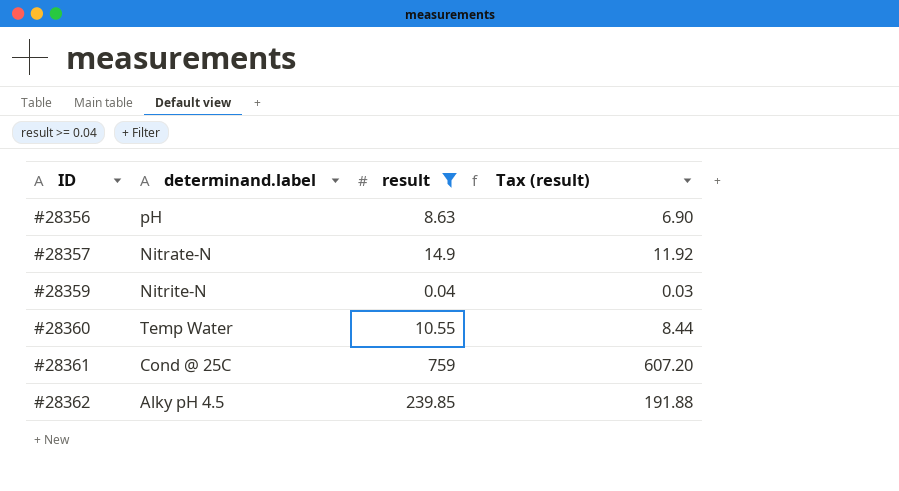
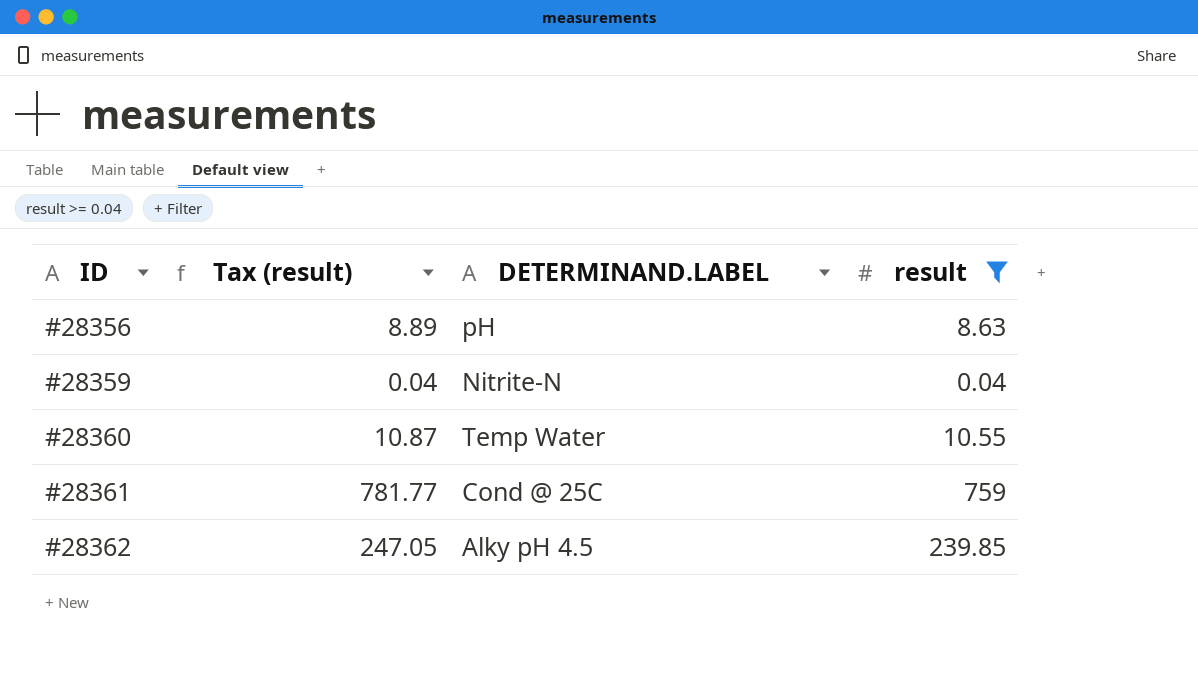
column Tax (result) | formula: [result] * 0.8 -> [result] * 1.03
column Tax (result) | position: 4 -> 2
column name: determinand.label -> DETERMINAND.LABEL
row #28357: Nitrate-N | 14.9 | 11.92 -> none

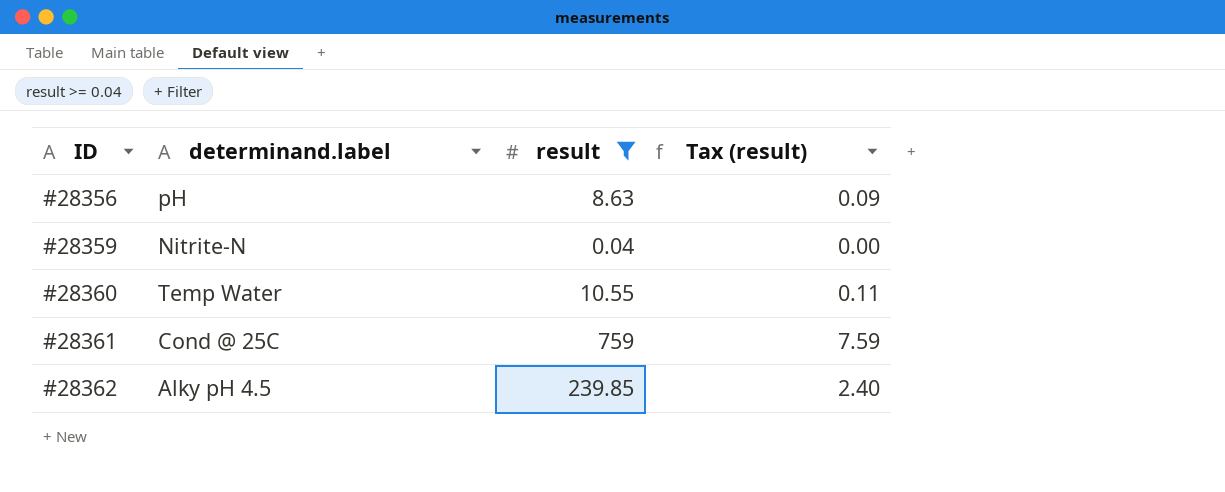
column name: DETERMINAND.LABEL -> determinand.label
column Tax (result) | formula: [result] * 1.03 -> [result] * 0.01
column Tax (result) | position: 2 -> 4

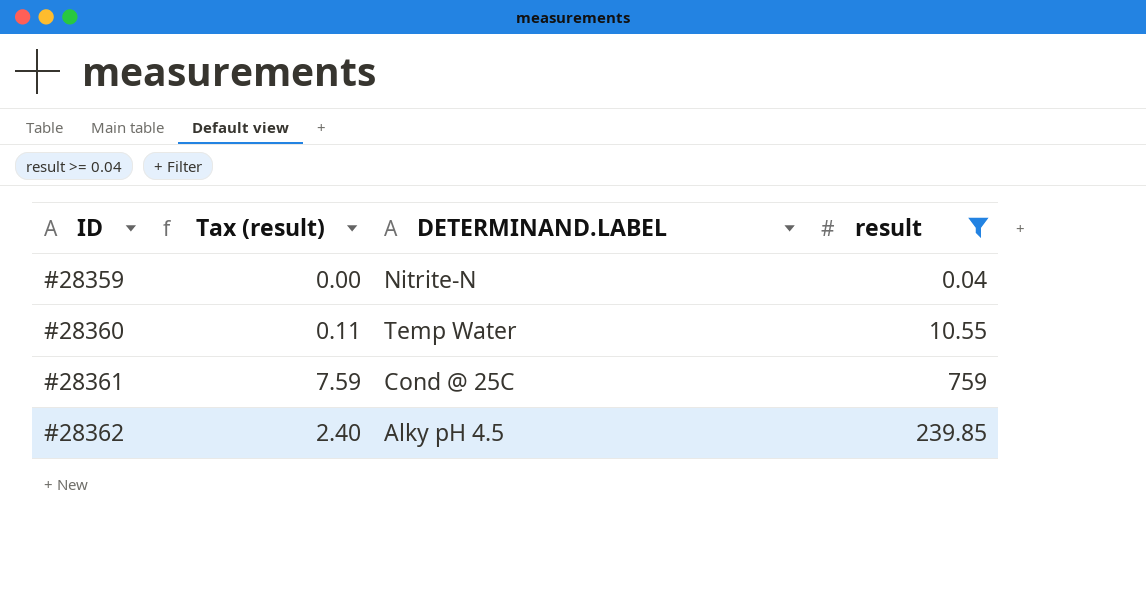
column Tax (result) | position: 4 -> 2
column name: determinand.label -> DETERMINAND.LABEL
row #28356: pH | 8.63 | 0.09 -> none

